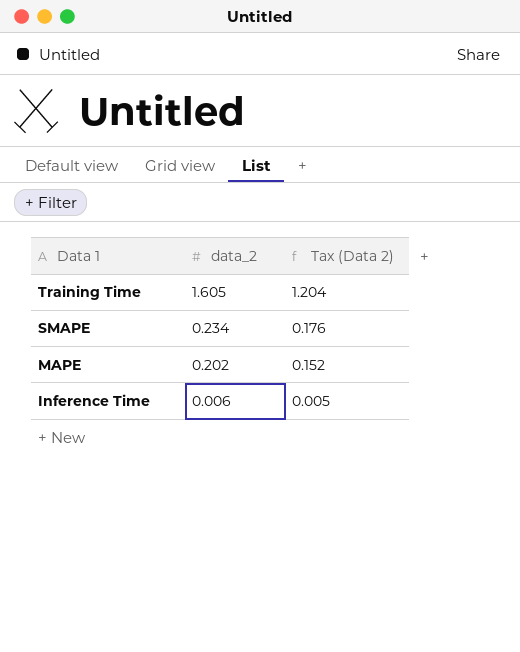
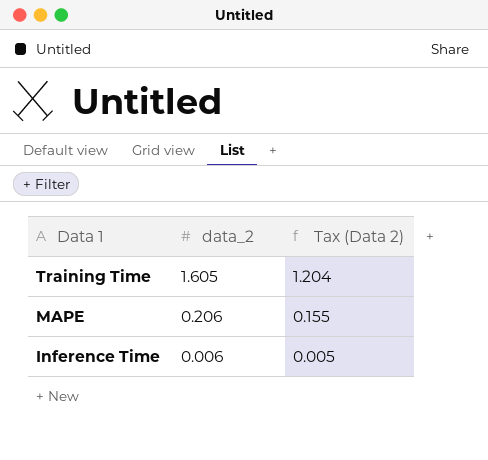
row SMAPE: 0.234 | 0.176 -> none
MAPE | data_2: 0.202 -> 0.206
MAPE | Tax (Data 2): 0.152 -> 0.155

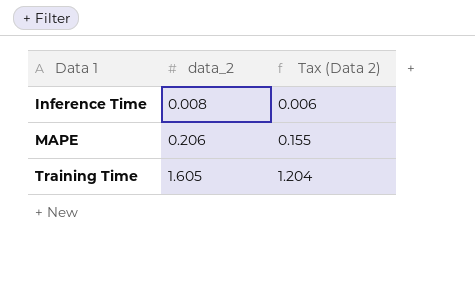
row order: Data 1 descending -> Data 1 ascending
Inference Time | data_2: 0.006 -> 0.008
Inference Time | Tax (Data 2): 0.005 -> 0.006

